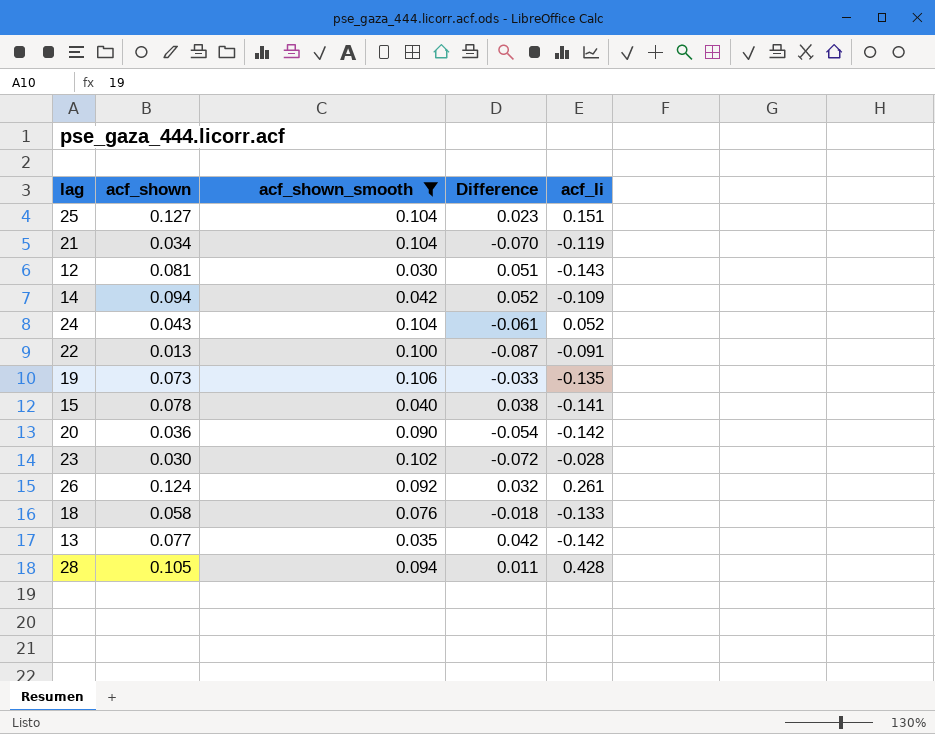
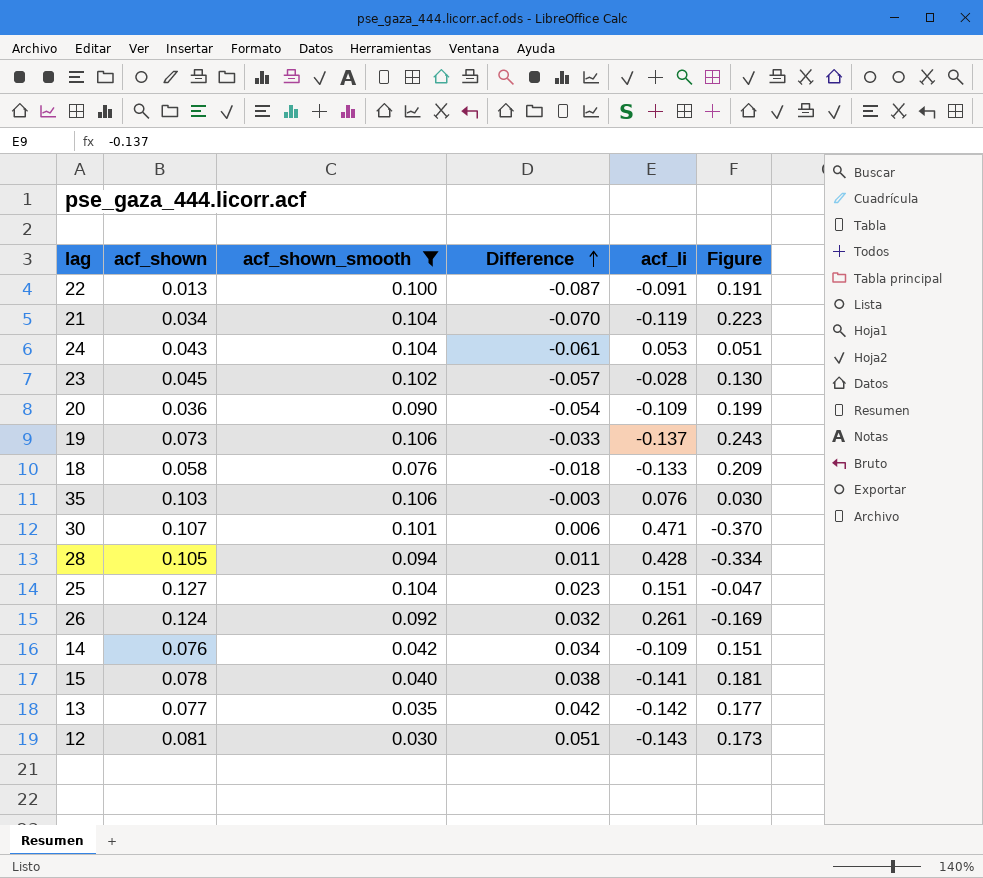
row order: none -> Difference ascending
column Figure | formula: none -> [acf_shown_smooth] - [acf_li]
24 | acf_li: 0.052 -> 0.053
23 | acf_shown: 0.030 -> 0.045
23 | Difference: -0.072 -> -0.057
20 | acf_li: -0.142 -> -0.109
19 | acf_li: -0.135 -> -0.137
row 35: none -> 0.103 | 0.106 | -0.003 | 0.076 | 0.030
row 30: none -> 0.107 | 0.101 | 0.006 | 0.471 | -0.370
14 | acf_shown: 0.094 -> 0.076
14 | Difference: 0.052 -> 0.034

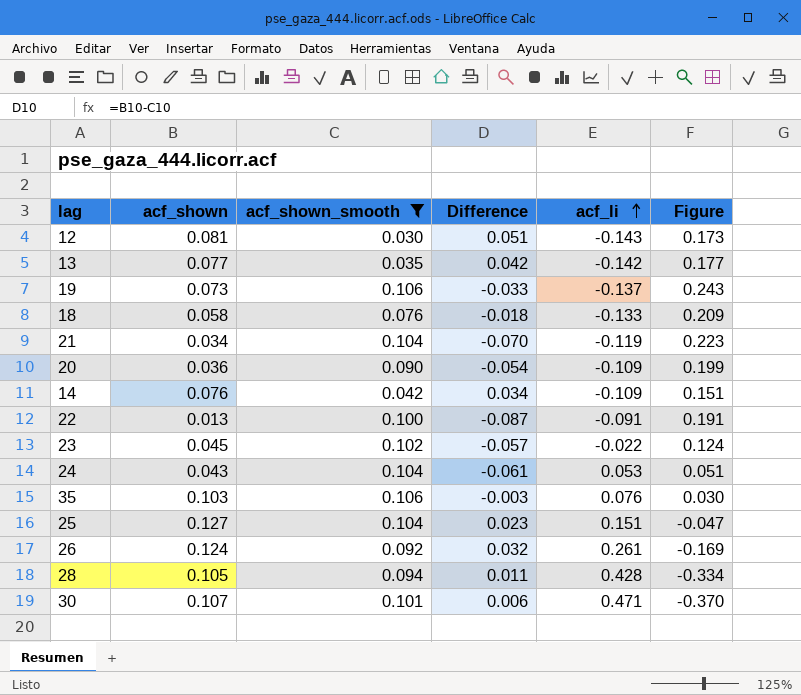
row order: Difference ascending -> acf_li ascending
row 15: 0.078 | 0.040 | 0.038 | -0.141 | 0.181 -> none
23 | acf_li: -0.028 -> -0.022
23 | Figure: 0.130 -> 0.124

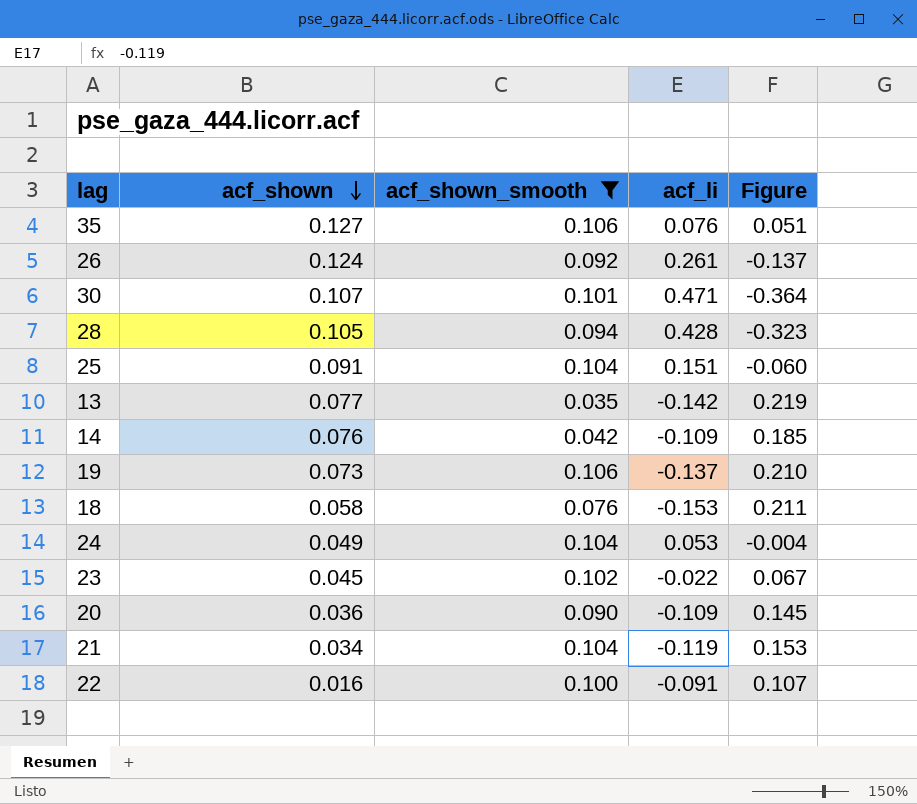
row order: acf_li ascending -> acf_shown descending
column Difference | formula: [acf_shown] - [acf_shown_smooth] -> none
column Figure | formula: [acf_shown_smooth] - [acf_li] -> [acf_shown] - [acf_li]
row 12: 0.081 | 0.030 | 0.051 | -0.143 | 0.173 -> none
35 | acf_shown: 0.103 -> 0.127
25 | acf_shown: 0.127 -> 0.091
18 | acf_li: -0.133 -> -0.153
24 | acf_shown: 0.043 -> 0.049
22 | acf_shown: 0.013 -> 0.016

